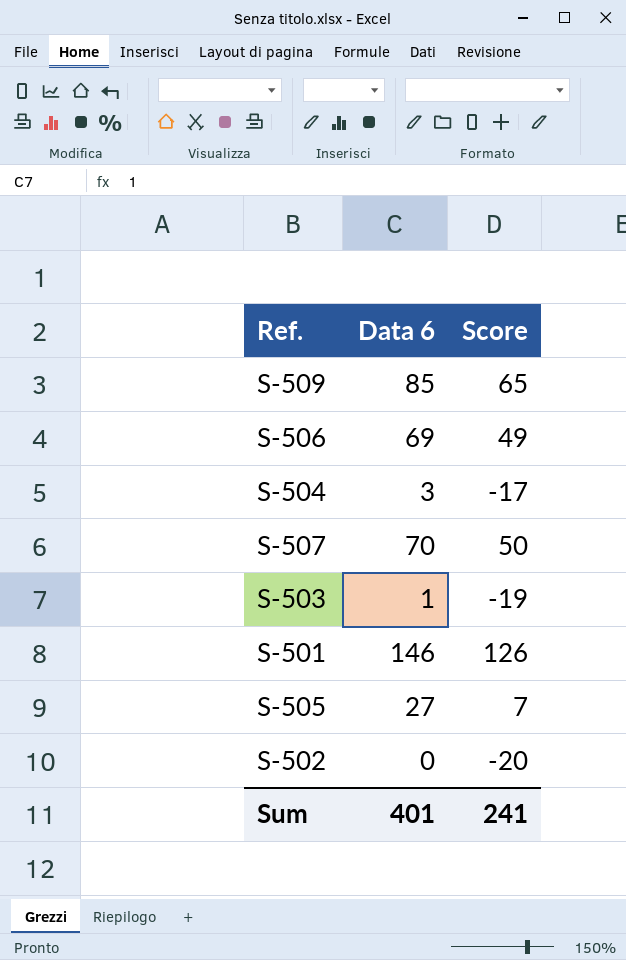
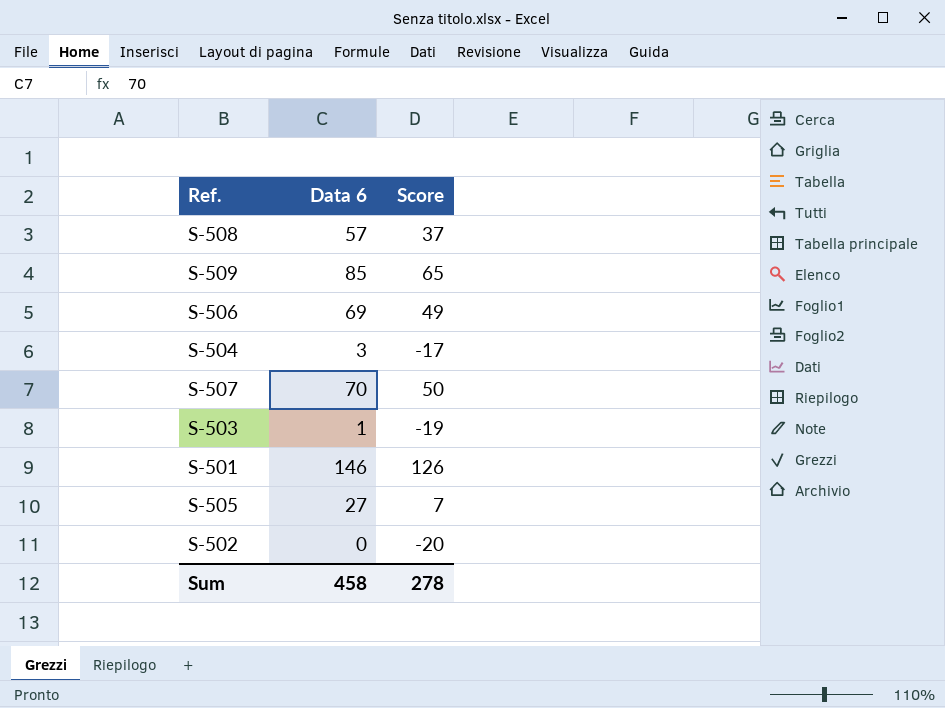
row S-508: none -> 57 | 37
Sum | Data 6: 401 -> 458
Sum | Score: 241 -> 278

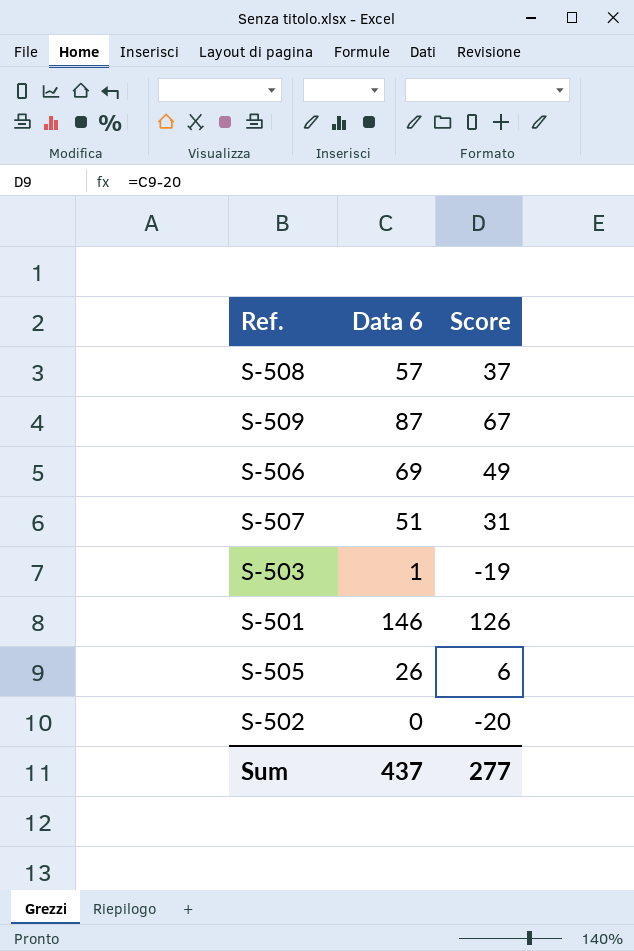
row S-504: 3 | -17 -> none
S-509 | Data 6: 85 -> 87
S-509 | Score: 65 -> 67
S-507 | Data 6: 70 -> 51
S-507 | Score: 50 -> 31
S-505 | Data 6: 27 -> 26
S-505 | Score: 7 -> 6
Sum | Data 6: 458 -> 437
Sum | Score: 278 -> 277

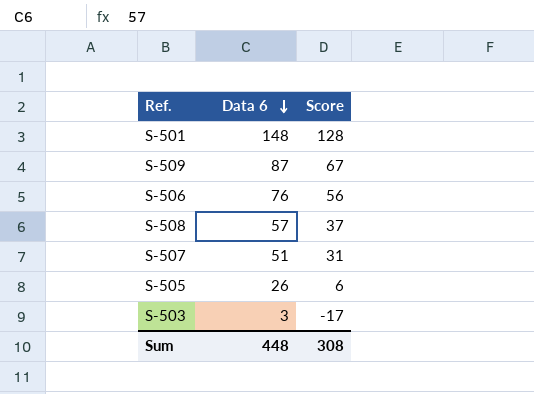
row order: none -> Data 6 descending
row S-502: 0 | -20 -> none
S-501 | Data 6: 146 -> 148
S-501 | Score: 126 -> 128
S-506 | Data 6: 69 -> 76
S-506 | Score: 49 -> 56
S-503 | Data 6: 1 -> 3
S-503 | Score: -19 -> -17
Sum | Data 6: 437 -> 448
Sum | Score: 277 -> 308

